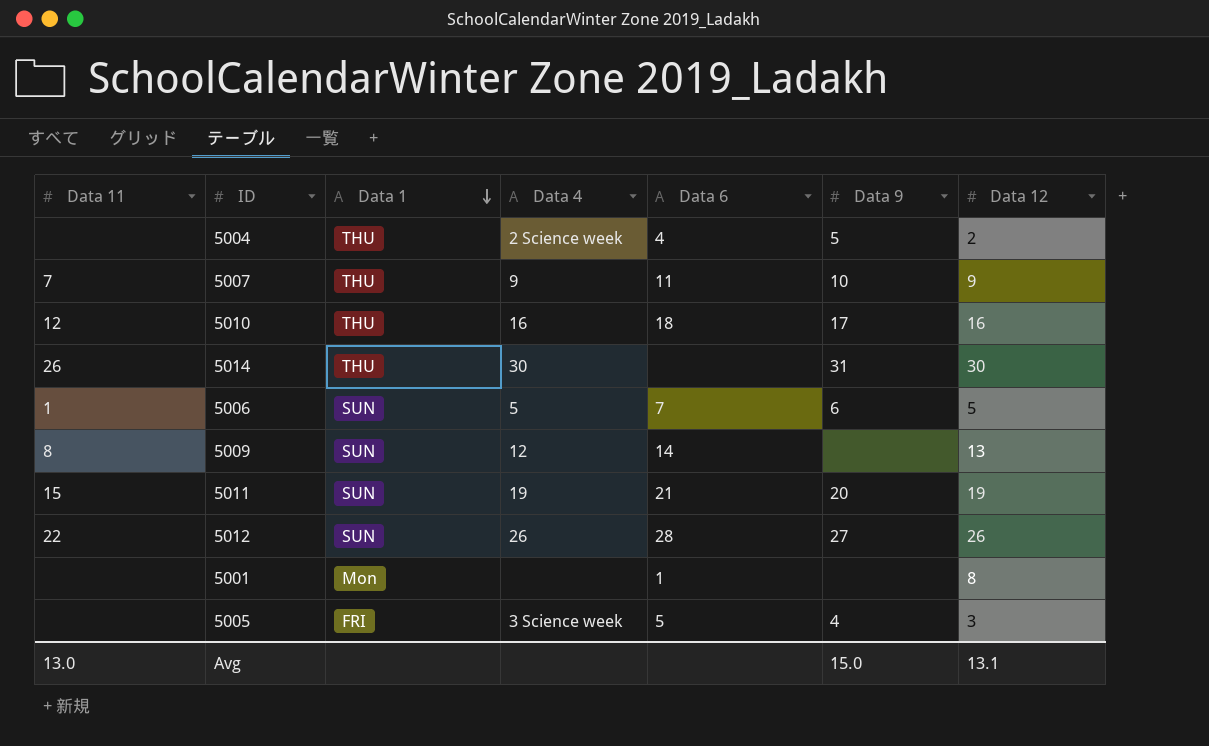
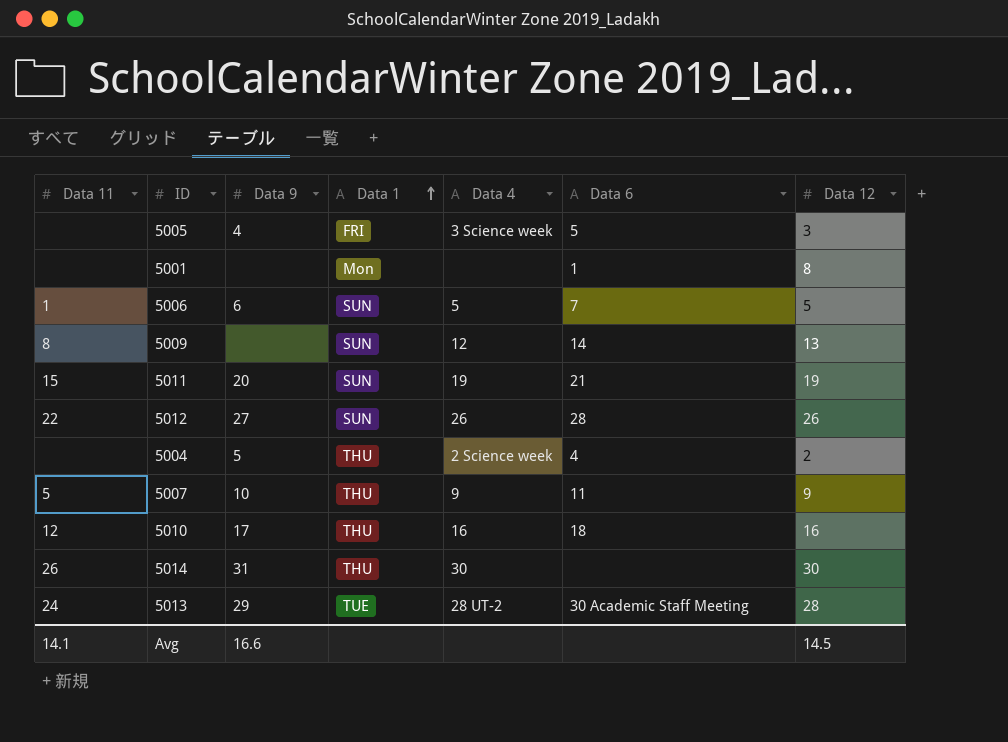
row order: Data 1 descending -> Data 1 ascending
column Data 9 | position: 6 -> 3
5007 | Data 11: 7 -> 5
row 5013: none -> 24 | 29 | TUE | 28 UT-2 | 30 Academic Staff Meeting | 28
Avg | Data 11: 13.0 -> 14.1
Avg | Data 9: 15.0 -> 16.6
Avg | Data 12: 13.1 -> 14.5

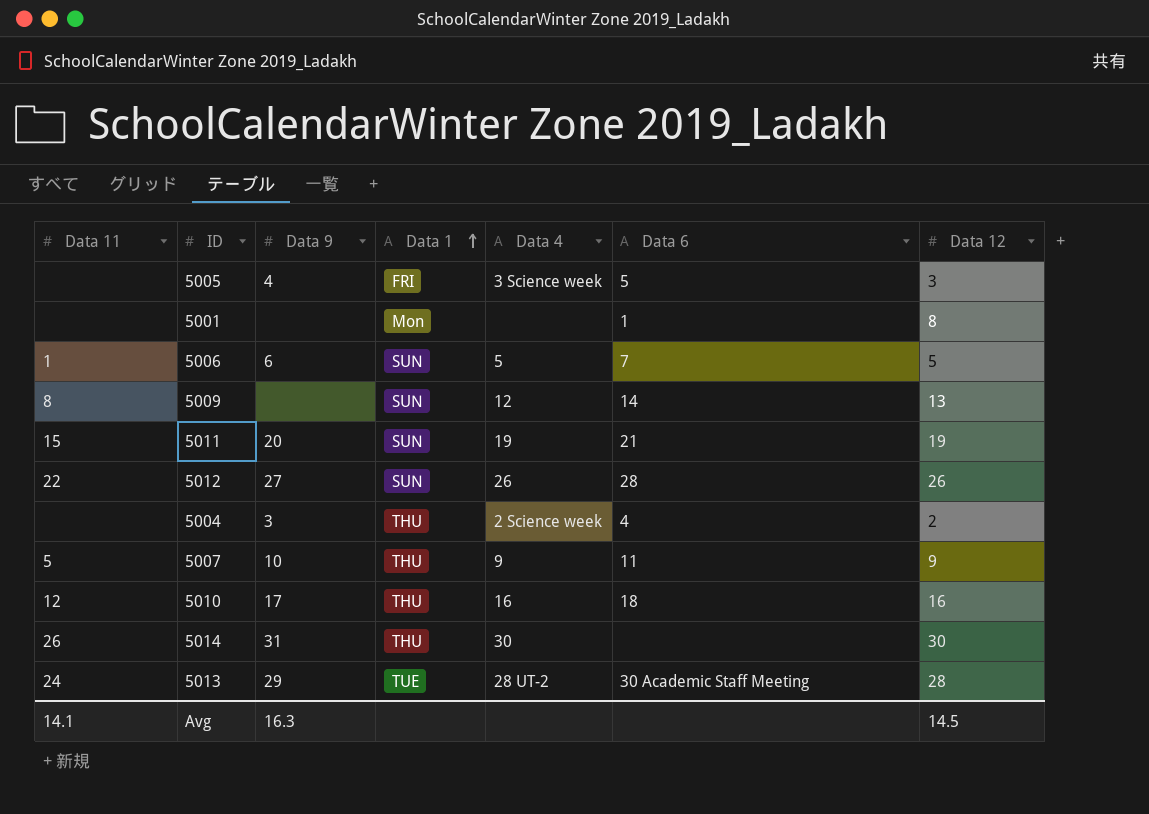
5004 | Data 9: 5 -> 3
Avg | Data 9: 16.6 -> 16.3

